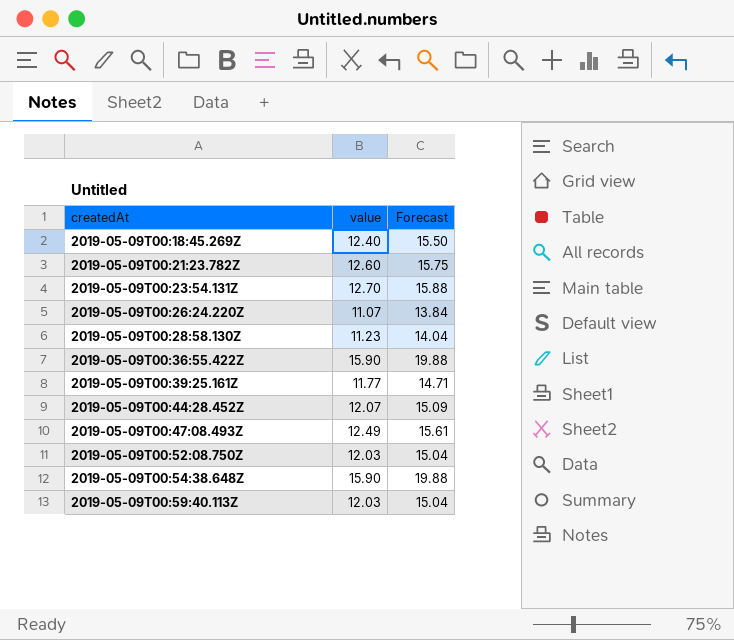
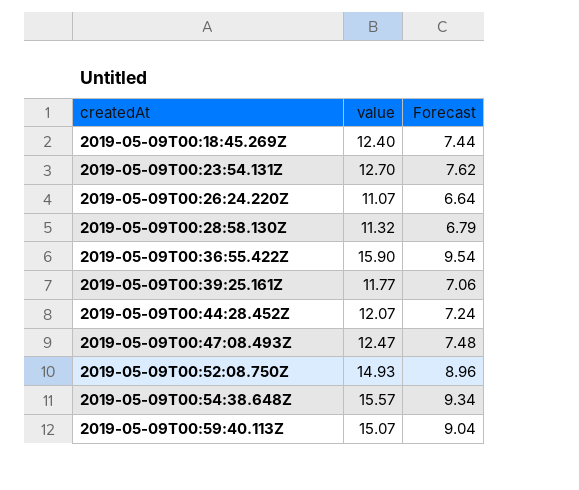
column Forecast | formula: [value] * 1.25 -> [value] * 0.6
row 2019-05-09T00:21:23.782Z: 12.60 | 15.75 -> none
2019-05-09T00:28:58.130Z | value: 11.23 -> 11.32
2019-05-09T00:47:08.493Z | value: 12.49 -> 12.47
2019-05-09T00:52:08.750Z | value: 12.03 -> 14.93
2019-05-09T00:54:38.648Z | value: 15.90 -> 15.57
2019-05-09T00:59:40.113Z | value: 12.03 -> 15.07

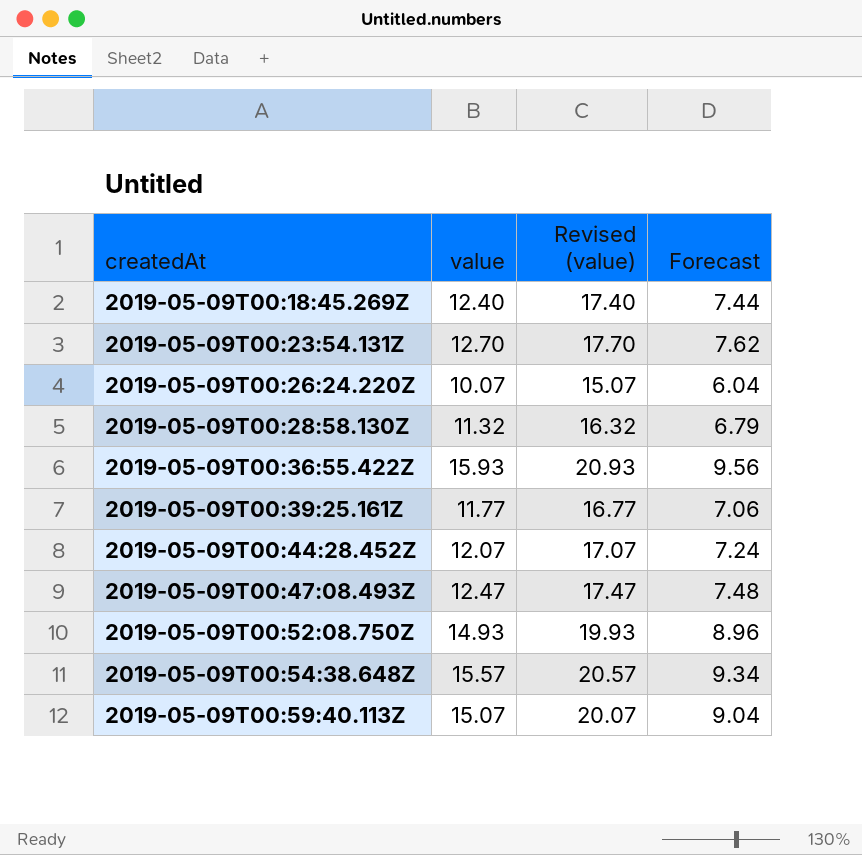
column Revised (value) | formula: none -> [value] + 5
2019-05-09T00:26:24.220Z | value: 11.07 -> 10.07
2019-05-09T00:26:24.220Z | Forecast: 6.64 -> 6.04
2019-05-09T00:36:55.422Z | value: 15.90 -> 15.93
2019-05-09T00:36:55.422Z | Forecast: 9.54 -> 9.56

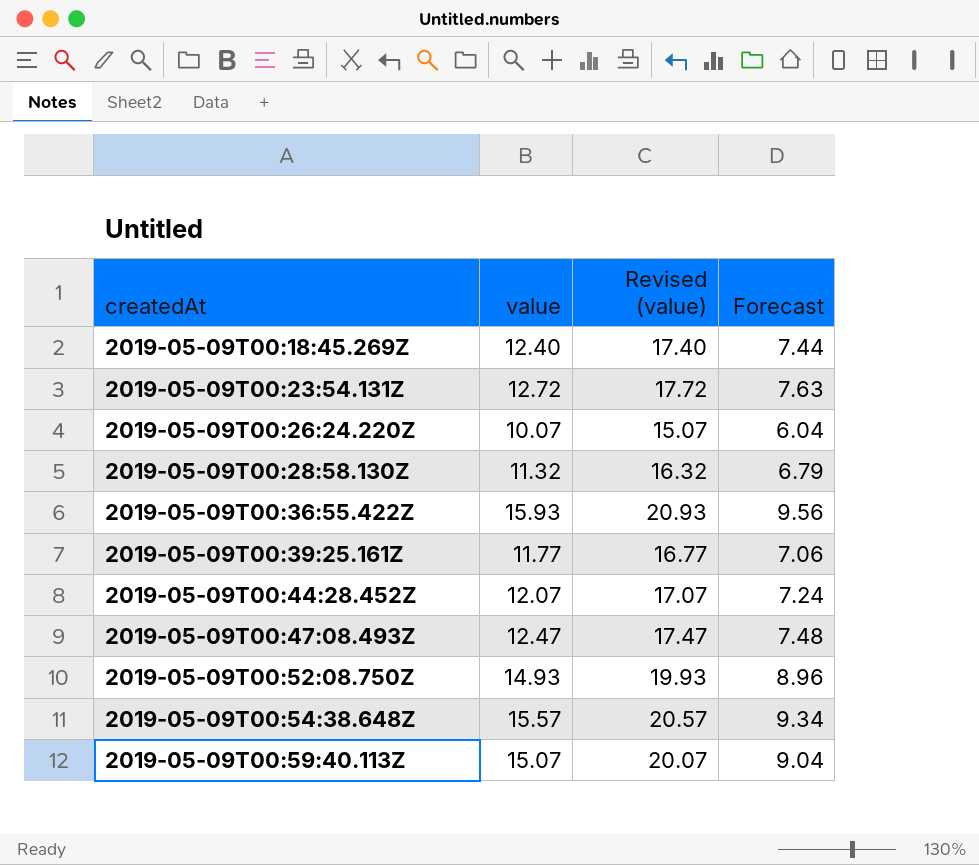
2019-05-09T00:23:54.131Z | value: 12.70 -> 12.72
2019-05-09T00:23:54.131Z | Revised (value): 17.70 -> 17.72
2019-05-09T00:23:54.131Z | Forecast: 7.62 -> 7.63

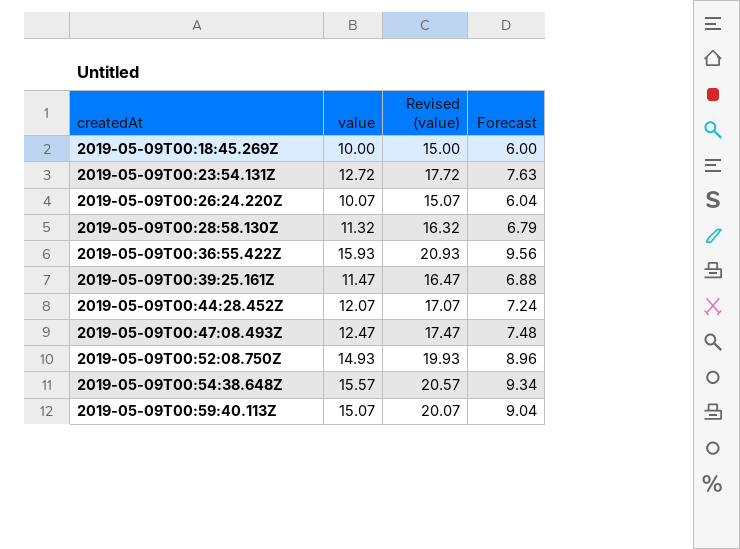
2019-05-09T00:18:45.269Z | value: 12.40 -> 10.00
2019-05-09T00:18:45.269Z | Revised (value): 17.40 -> 15.00
2019-05-09T00:18:45.269Z | Forecast: 7.44 -> 6.00
2019-05-09T00:39:25.161Z | value: 11.77 -> 11.47
2019-05-09T00:39:25.161Z | Revised (value): 16.77 -> 16.47
2019-05-09T00:39:25.161Z | Forecast: 7.06 -> 6.88

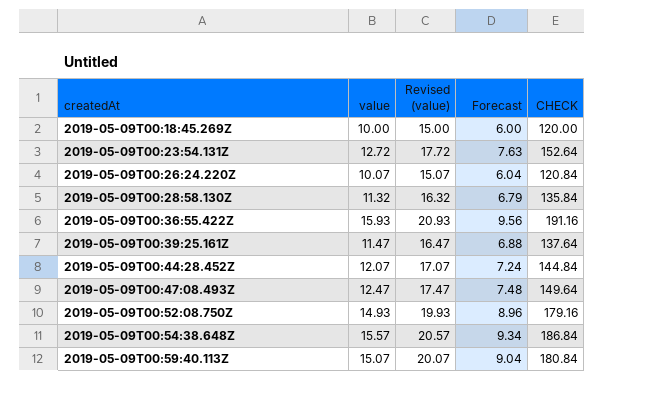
column CHECK | formula: none -> [value] * 12

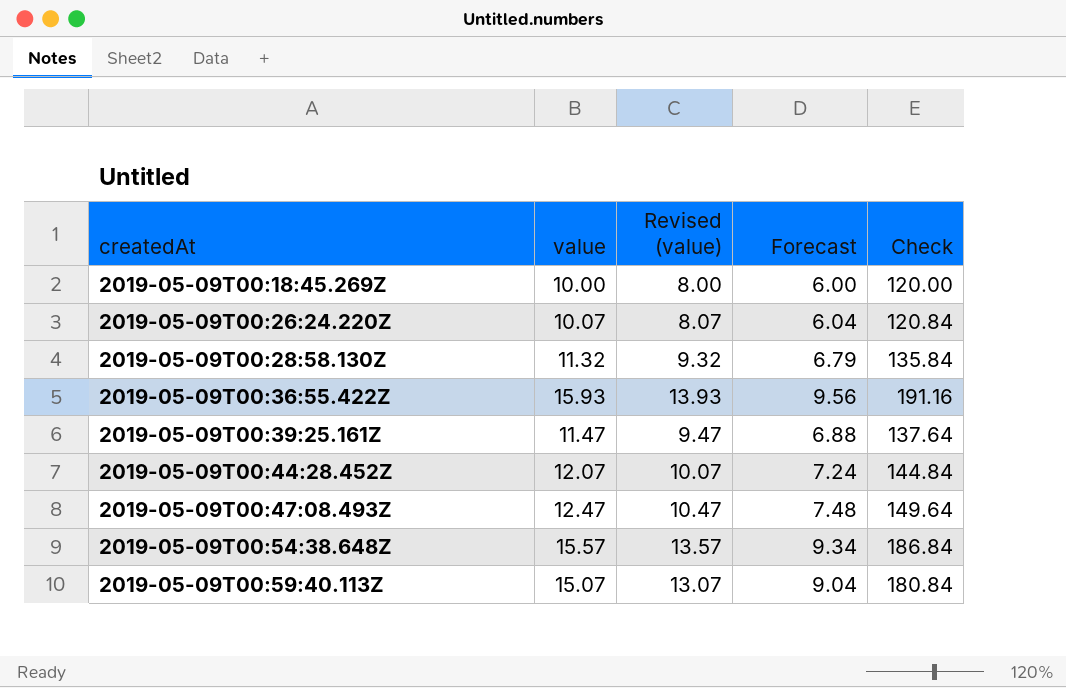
column Revised (value) | formula: [value] + 5 -> [value] - 2
column name: CHECK -> Check
row 2019-05-09T00:23:54.131Z: 12.72 | 17.72 | 7.63 | 152.64 -> none
row 2019-05-09T00:52:08.750Z: 14.93 | 19.93 | 8.96 | 179.16 -> none

